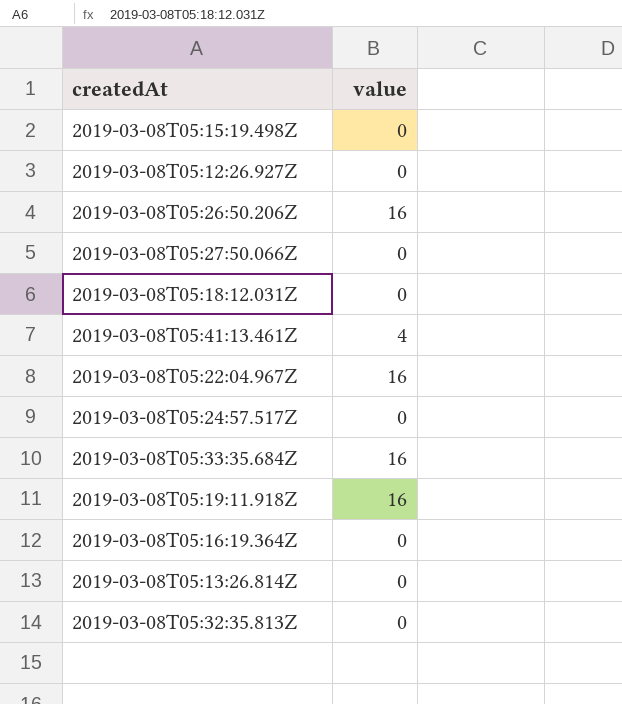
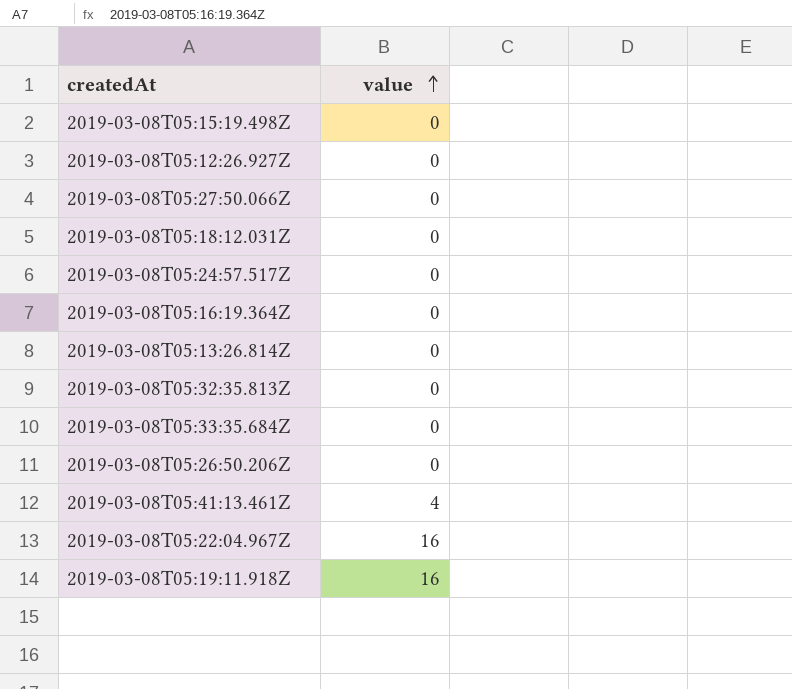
row order: none -> value ascending
2019-03-08T05:33:35.684Z | value: 16 -> 0
2019-03-08T05:26:50.206Z | value: 16 -> 0

